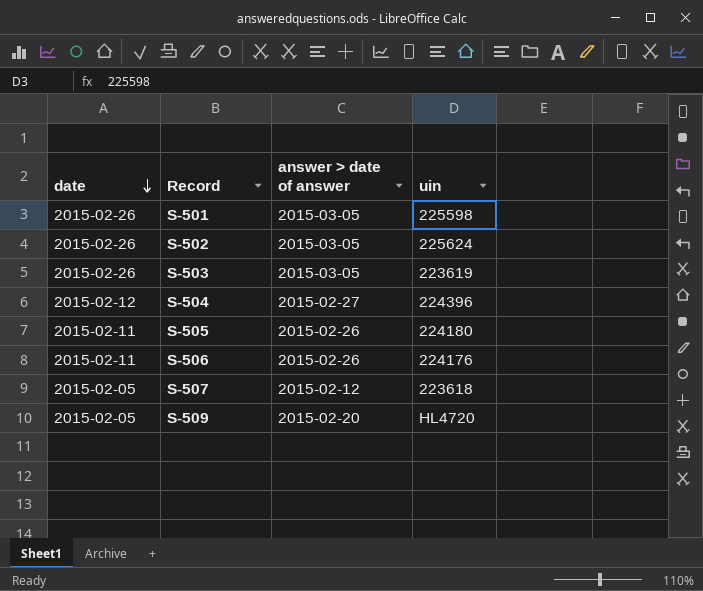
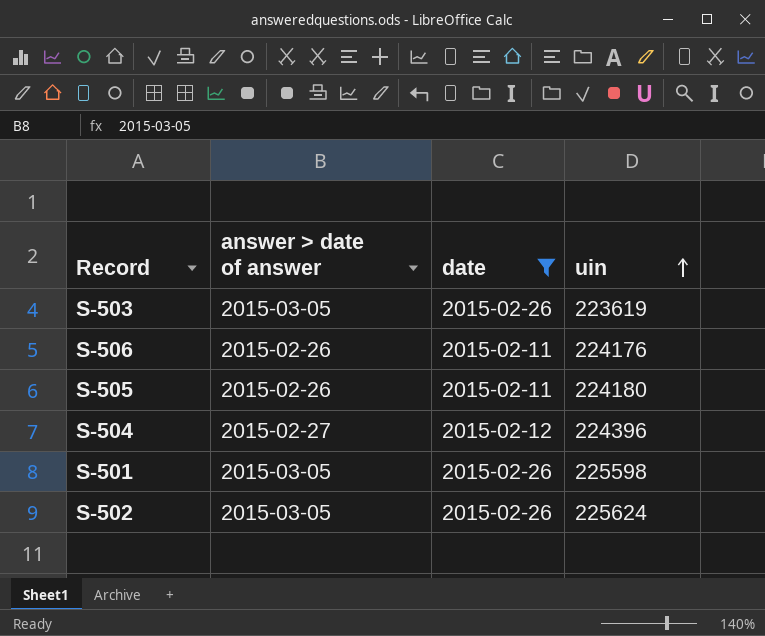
filter: none -> date != 2015-02-05
row order: date descending -> uin ascending
column date | position: 1 -> 3

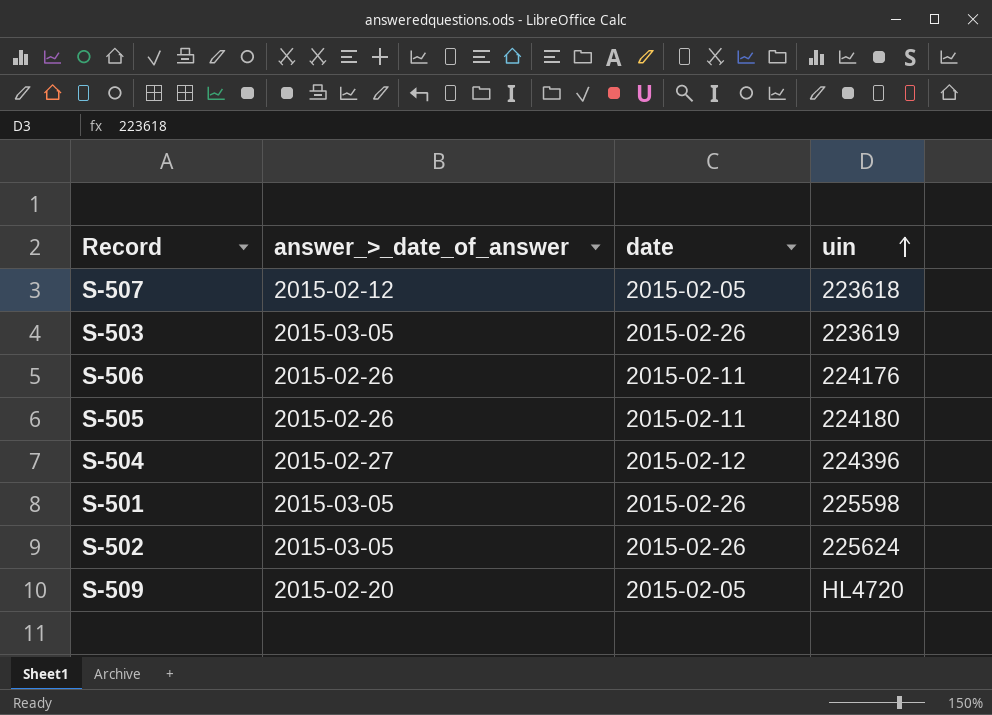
filter: date != 2015-02-05 -> none
column name: answer > date of answer -> answer_>_date_of_answer

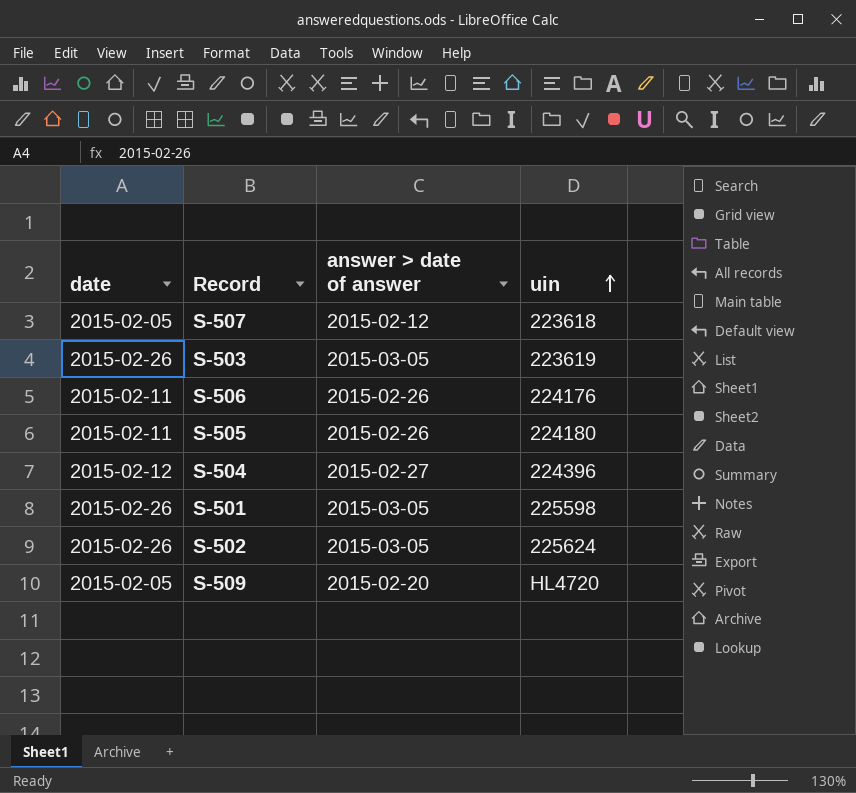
column date | position: 3 -> 1
column name: answer_>_date_of_answer -> answer > date of answer

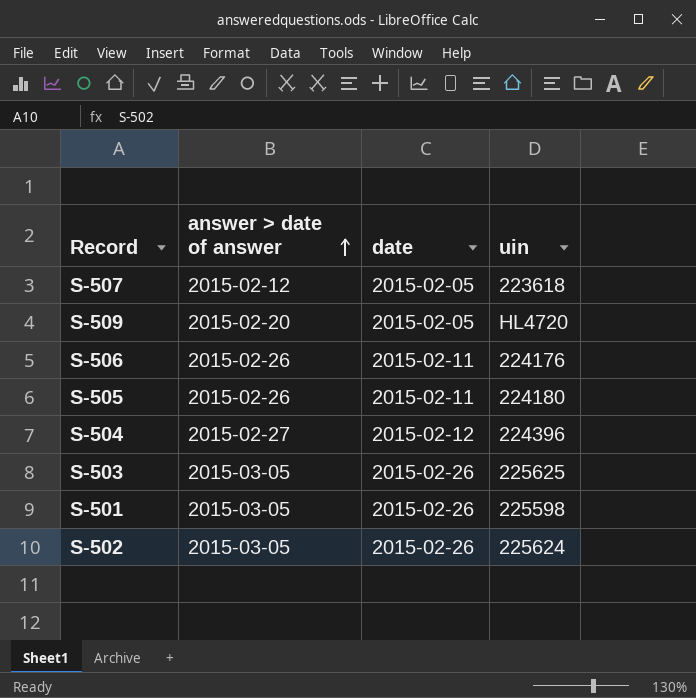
row order: uin ascending -> answer > date of answer ascending
column date | position: 1 -> 3
S-503 | uin: 223619 -> 225625

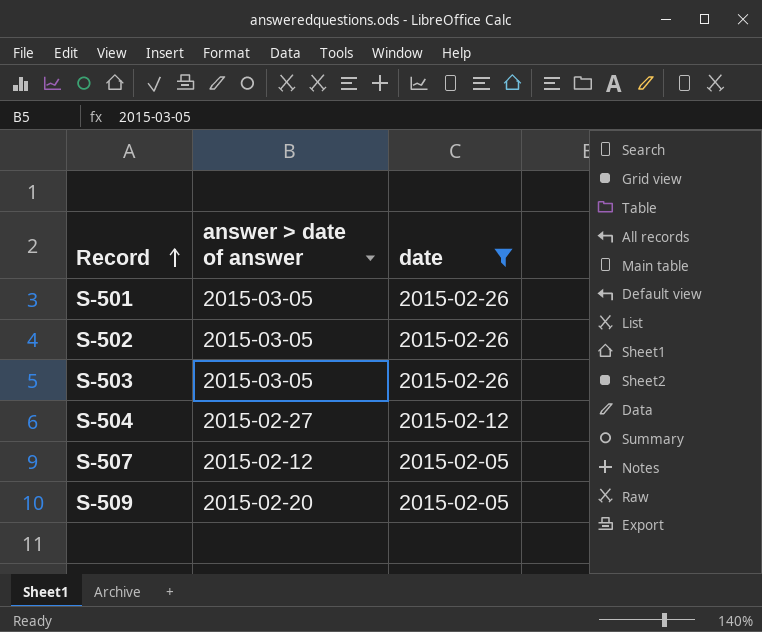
filter: none -> date != 2015-02-11
row order: answer > date of answer ascending -> Record ascending
column uin | position: 4 -> none

